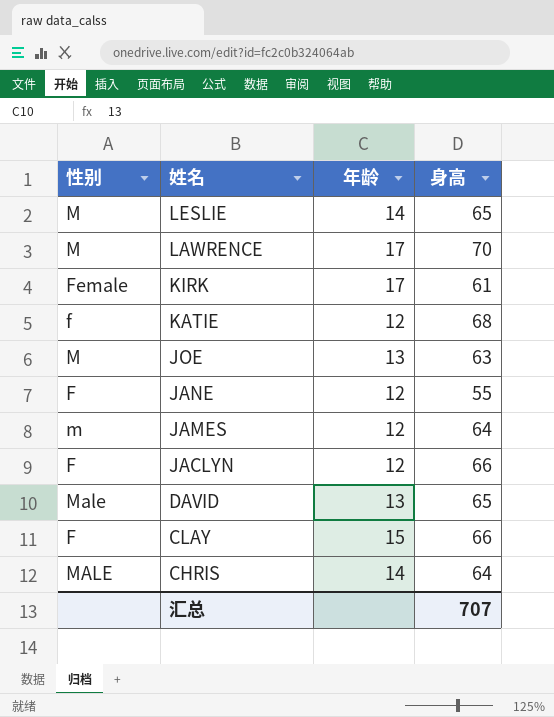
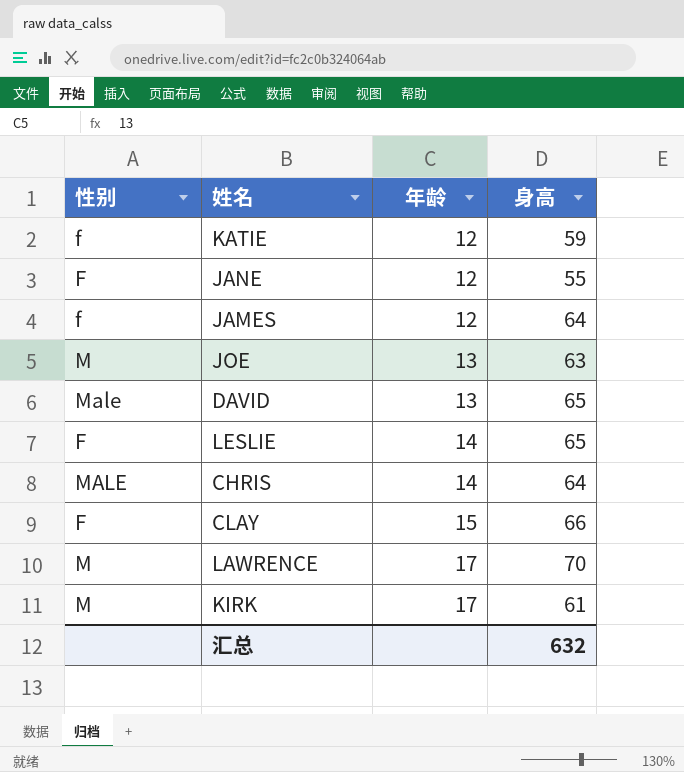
row order: 姓名 descending -> 年龄 ascending
row JACLYN: F | 12 | 66 -> none
KATIE | 身高: 68 -> 59
JAMES | 性别: m -> f
LESLIE | 性别: M -> F
KIRK | 性别: Female -> M
汇总 | 身高: 707 -> 632

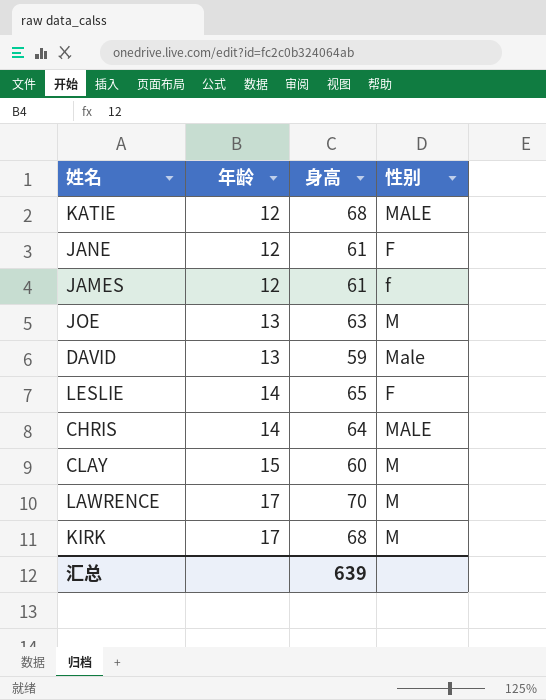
column 性别 | position: 1 -> 4
KATIE | 身高: 59 -> 68
KATIE | 性别: f -> MALE
JANE | 身高: 55 -> 61
JAMES | 身高: 64 -> 61
DAVID | 身高: 65 -> 59
CLAY | 身高: 66 -> 60
CLAY | 性别: F -> M
KIRK | 身高: 61 -> 68
汇总 | 身高: 632 -> 639

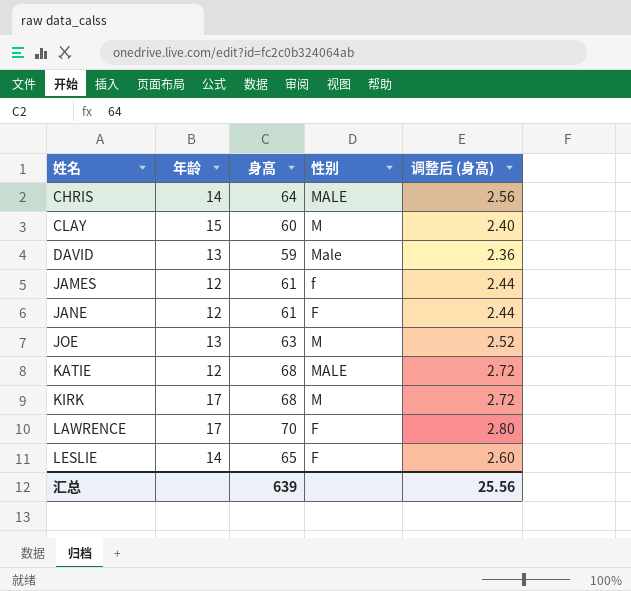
row order: 年龄 ascending -> 姓名 ascending
column 调整后 (身高) | formula: none -> [身高] * 0.04
LAWRENCE | 性别: M -> F

